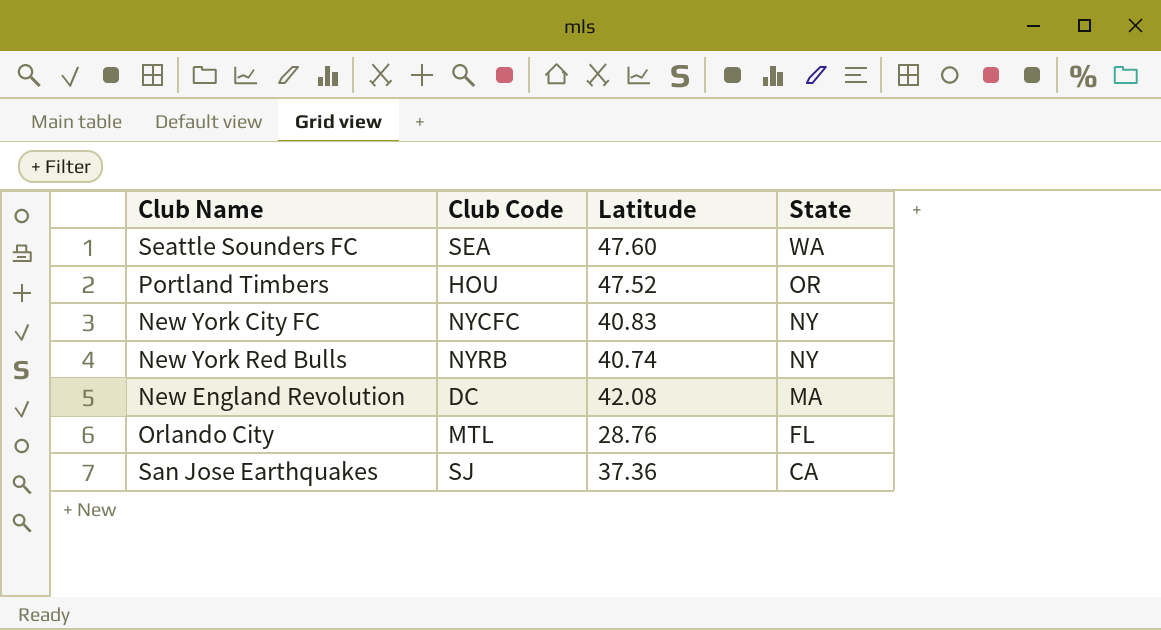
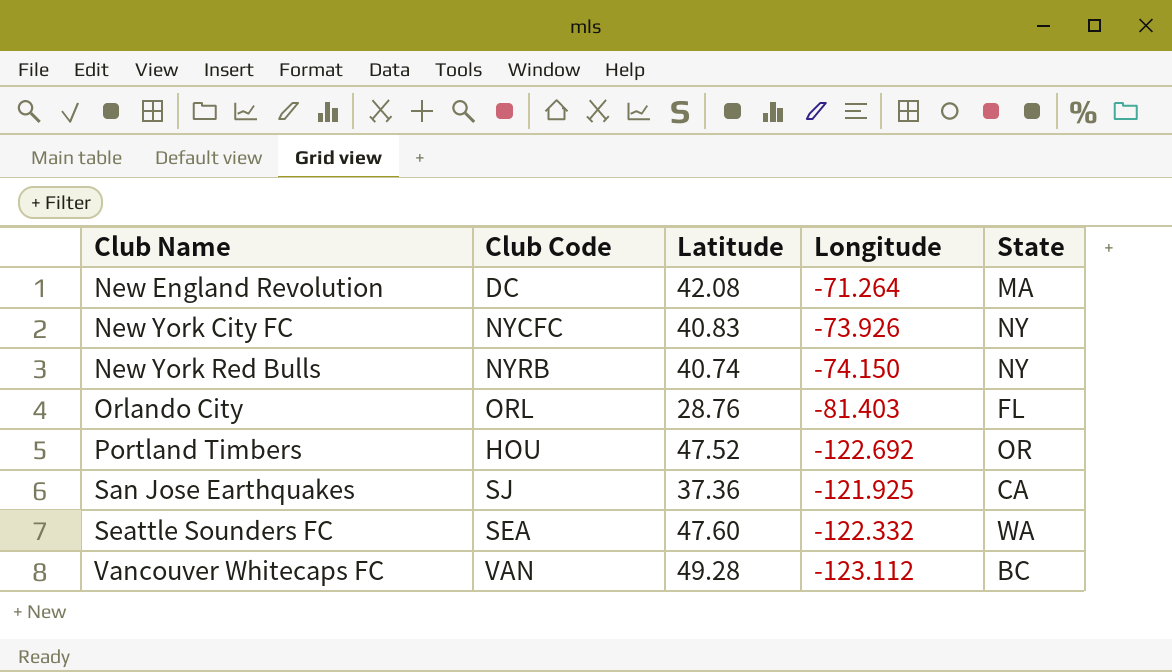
row order: State descending -> Club Name ascending
column Longitude | position: none -> 4
Orlando City | Club Code: MTL -> ORL
row Vancouver Whitecaps FC: none -> VAN | 49.28 | -123.112 | BC

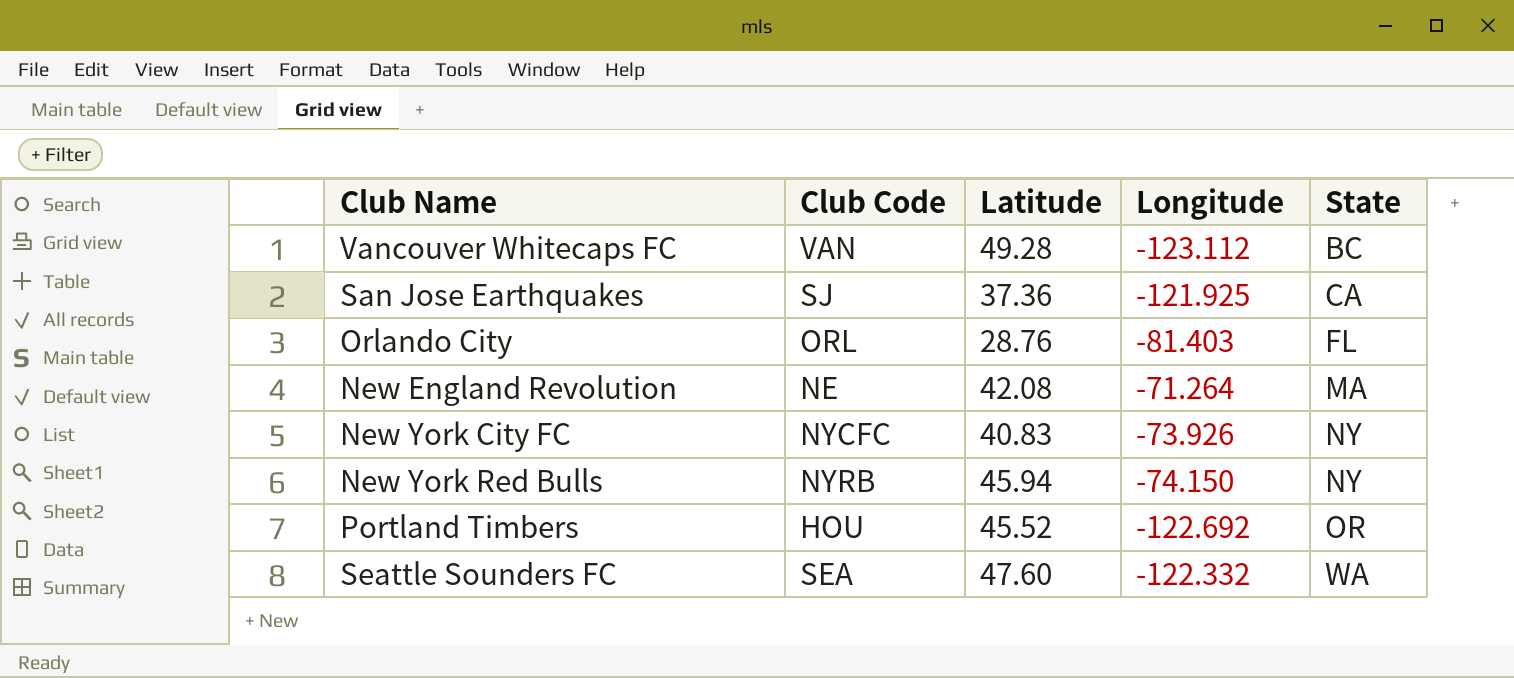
row order: Club Name ascending -> State ascending
New England Revolution | Club Code: DC -> NE
New York Red Bulls | Latitude: 40.74 -> 45.94
Portland Timbers | Latitude: 47.52 -> 45.52

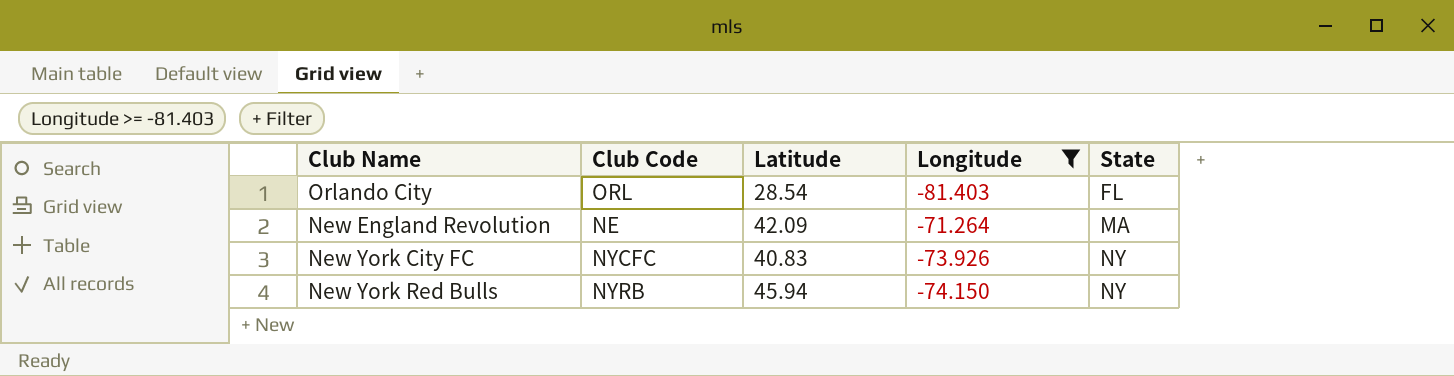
filter: none -> Longitude >= -81.403
Orlando City | Latitude: 28.76 -> 28.54
New England Revolution | Latitude: 42.08 -> 42.09

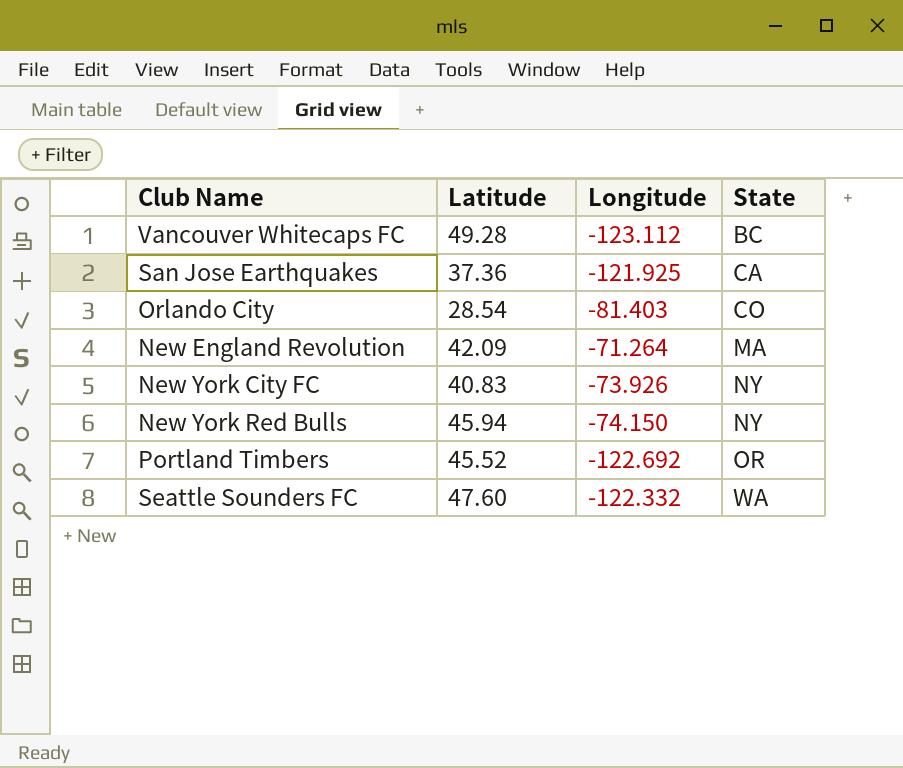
filter: Longitude >= -81.403 -> none
column Club Code | position: 2 -> none
Orlando City | State: FL -> CO

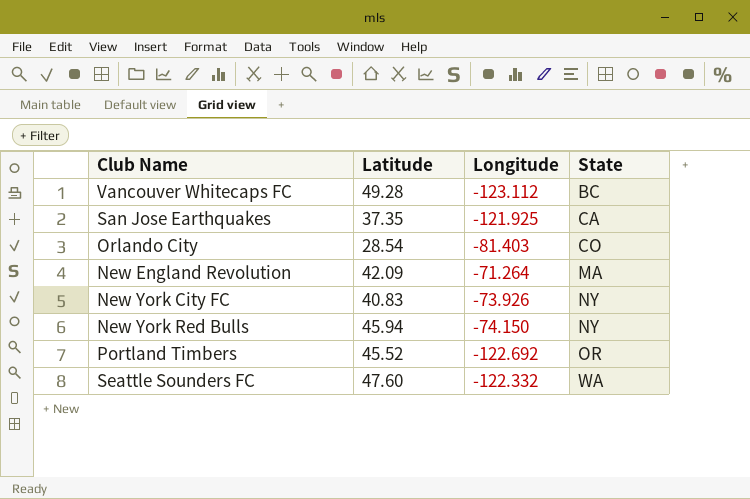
San Jose Earthquakes | Latitude: 37.36 -> 37.35

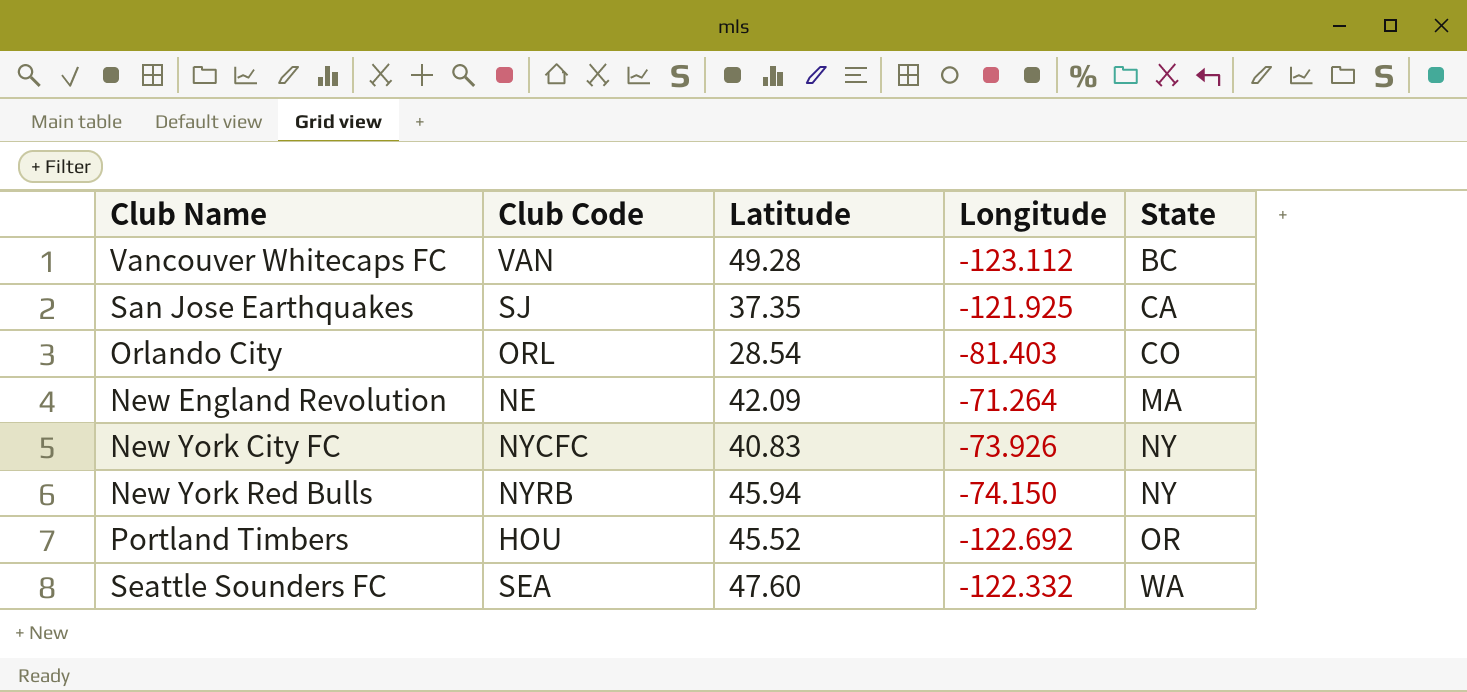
column Club Code | position: none -> 2

